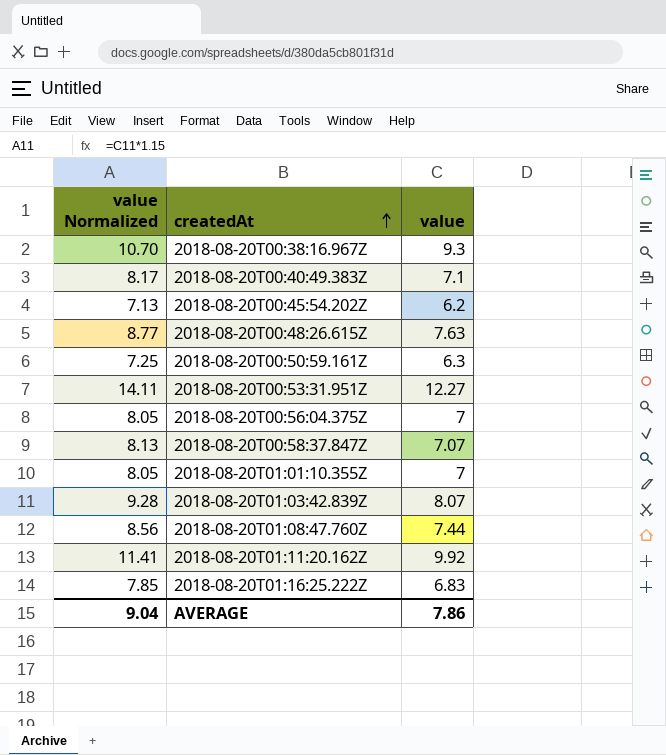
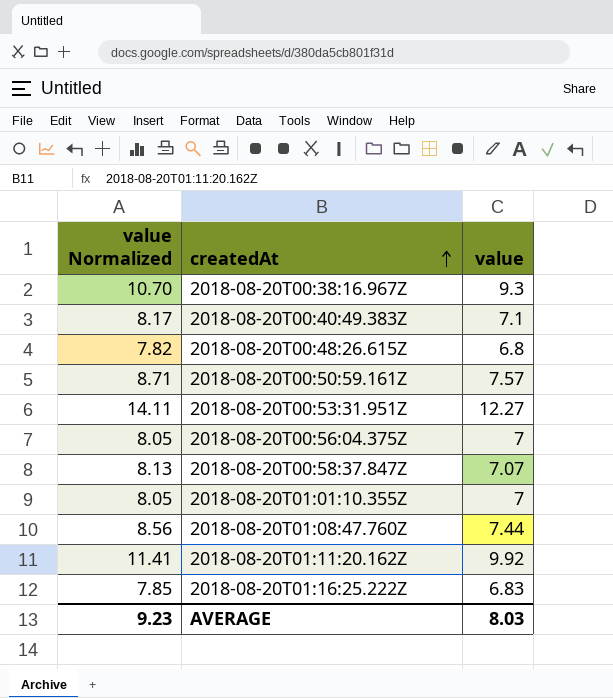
row 2018-08-20T00:45:54.202Z: 7.13 | 6.2 -> none
row 2018-08-20T01:03:42.839Z: 9.28 | 8.07 -> none
2018-08-20T00:48:26.615Z | value Normalized: 8.77 -> 7.82
2018-08-20T00:48:26.615Z | value: 7.63 -> 6.8
2018-08-20T00:50:59.161Z | value Normalized: 7.25 -> 8.71
2018-08-20T00:50:59.161Z | value: 6.3 -> 7.57
AVERAGE | value Normalized: 9.04 -> 9.23
AVERAGE | value: 7.86 -> 8.03

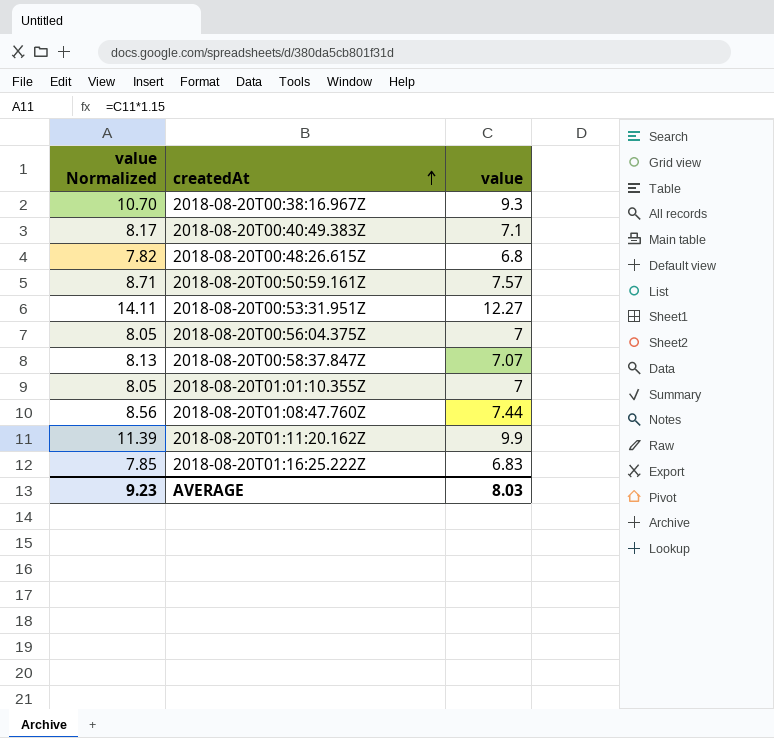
2018-08-20T01:11:20.162Z | value Normalized: 11.41 -> 11.39
2018-08-20T01:11:20.162Z | value: 9.92 -> 9.9

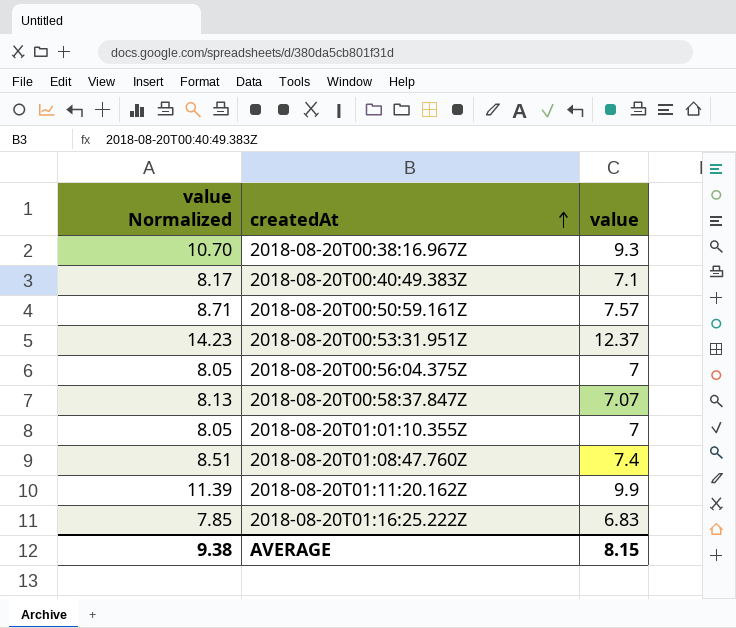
row 2018-08-20T00:48:26.615Z: 7.82 | 6.8 -> none
2018-08-20T00:53:31.951Z | value Normalized: 14.11 -> 14.23
2018-08-20T00:53:31.951Z | value: 12.27 -> 12.37
2018-08-20T01:08:47.760Z | value Normalized: 8.56 -> 8.51
2018-08-20T01:08:47.760Z | value: 7.44 -> 7.4
AVERAGE | value Normalized: 9.23 -> 9.38
AVERAGE | value: 8.03 -> 8.15

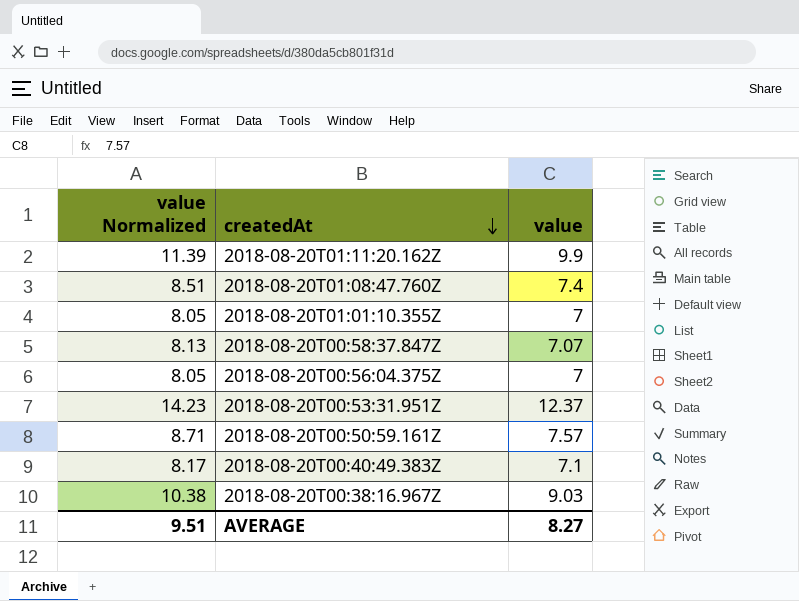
row order: createdAt ascending -> createdAt descending
row 2018-08-20T01:16:25.222Z: 7.85 | 6.83 -> none
2018-08-20T00:38:16.967Z | value Normalized: 10.70 -> 10.38
2018-08-20T00:38:16.967Z | value: 9.3 -> 9.03
AVERAGE | value Normalized: 9.38 -> 9.51
AVERAGE | value: 8.15 -> 8.27

